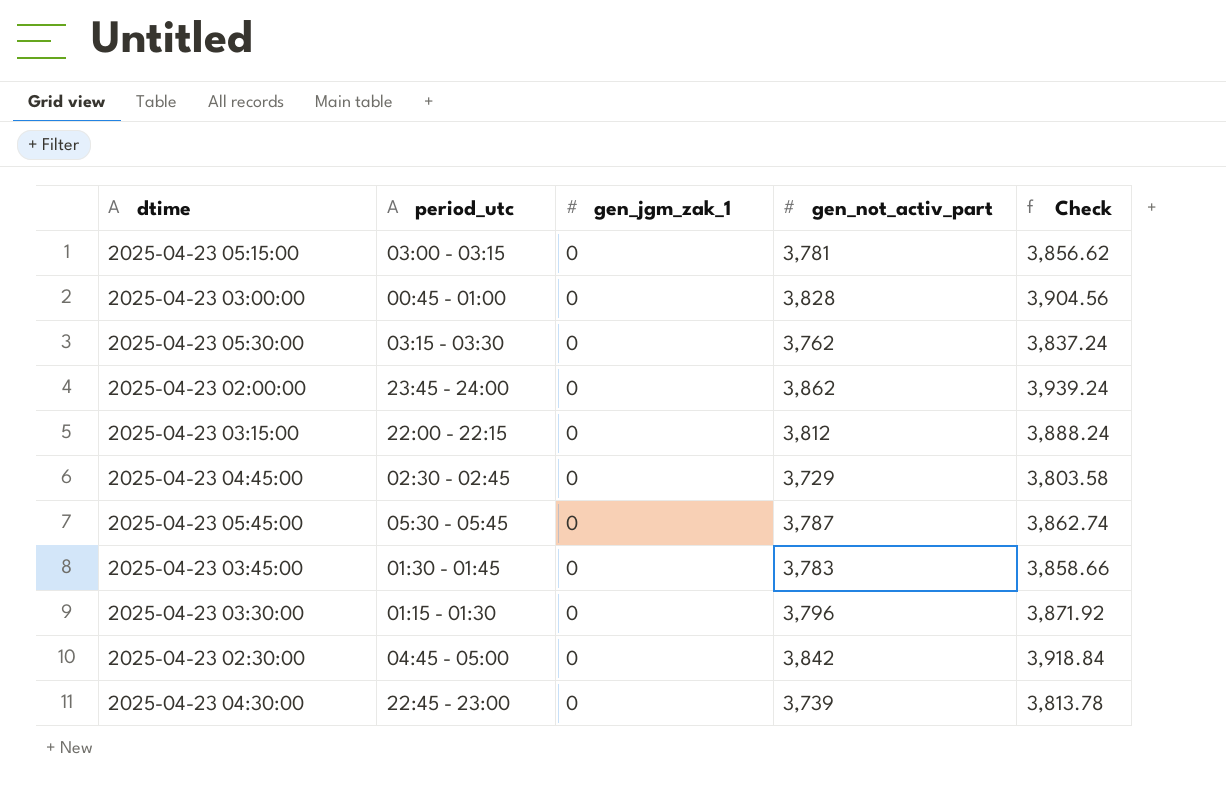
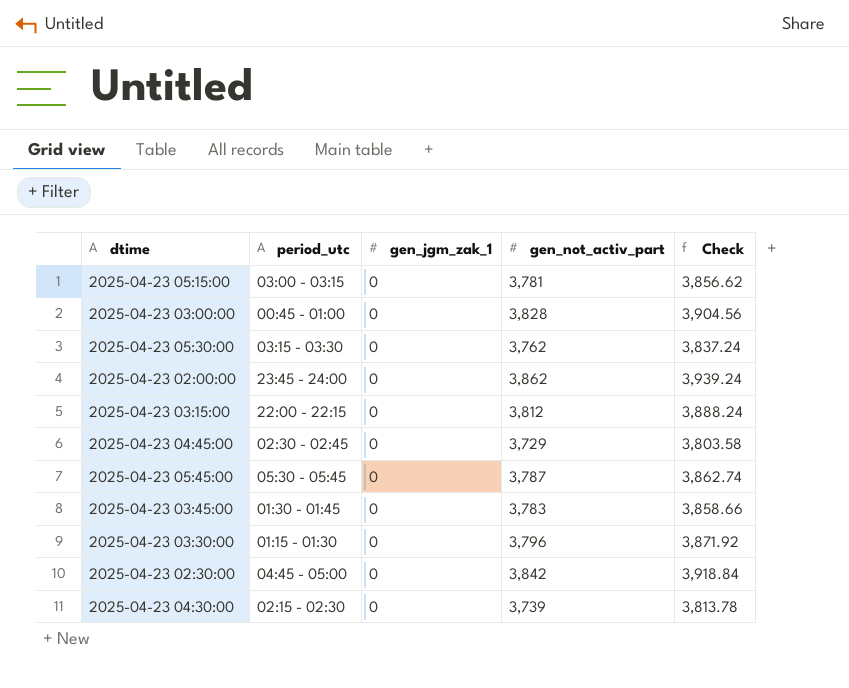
2025-04-23 04:30:00 | period_utc: 22:45 - 23:00 -> 02:15 - 02:30

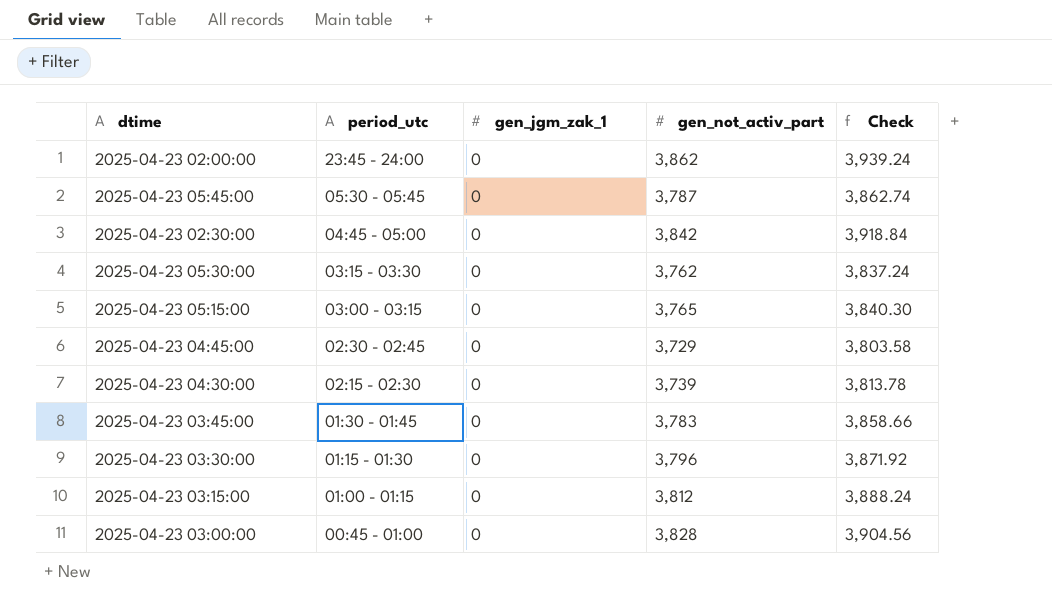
row order: none -> period_utc descending
2025-04-23 05:15:00 | gen_not_activ_part: 3,781 -> 3,765
2025-04-23 05:15:00 | Check: 3,856.62 -> 3,840.30
2025-04-23 03:15:00 | period_utc: 22:00 - 22:15 -> 01:00 - 01:15

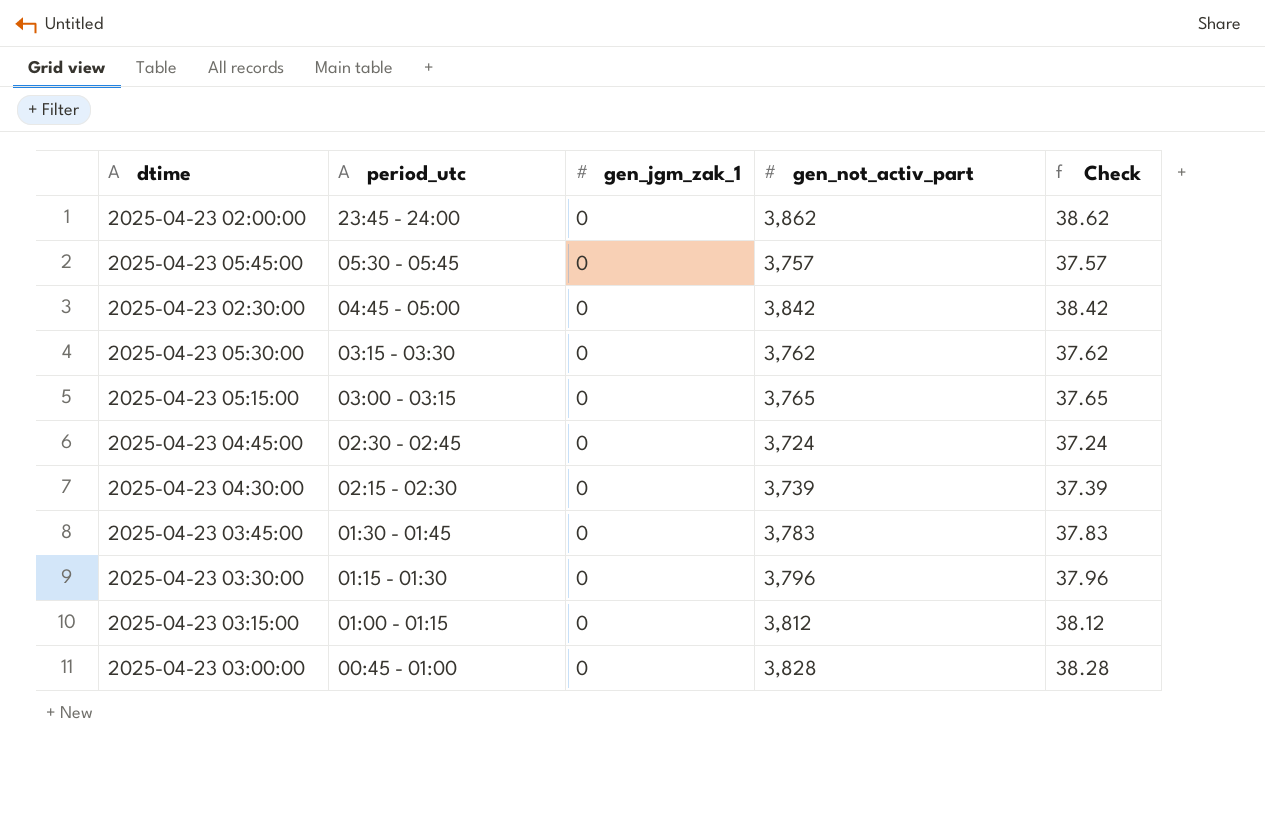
column Check | formula: [gen_not_activ_part] * 1.02 -> [gen_not_activ_part] * 0.01
2025-04-23 05:45:00 | gen_not_activ_part: 3,787 -> 3,757
2025-04-23 04:45:00 | gen_not_activ_part: 3,729 -> 3,724

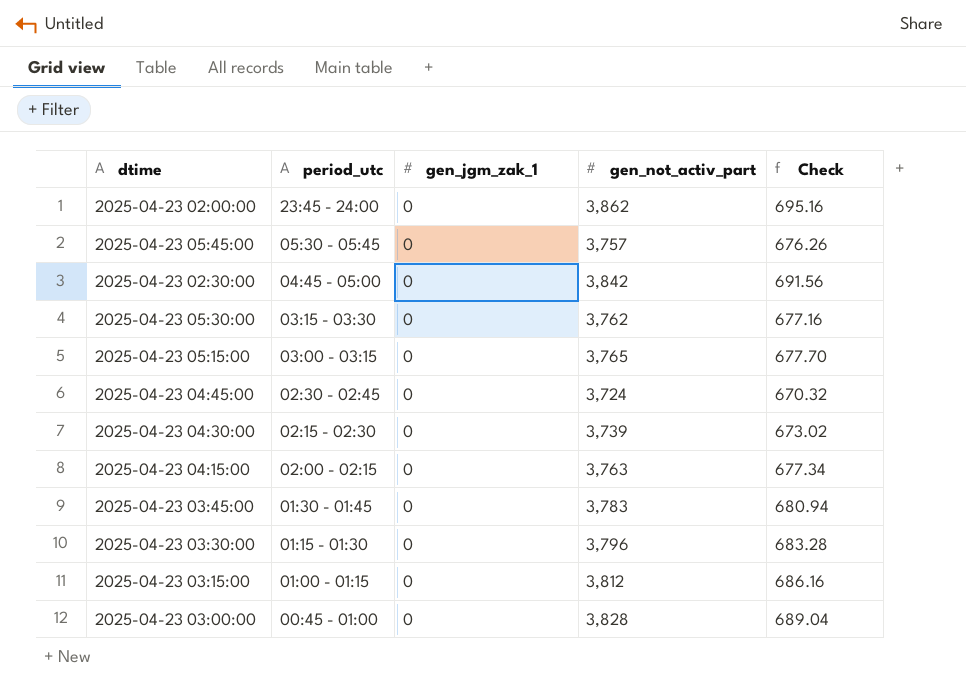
column Check | formula: [gen_not_activ_part] * 0.01 -> [gen_not_activ_part] * 0.18
row 2025-04-23 04:15:00: none -> 02:00 - 02:15 | 0 | 3,763 | 677.34

